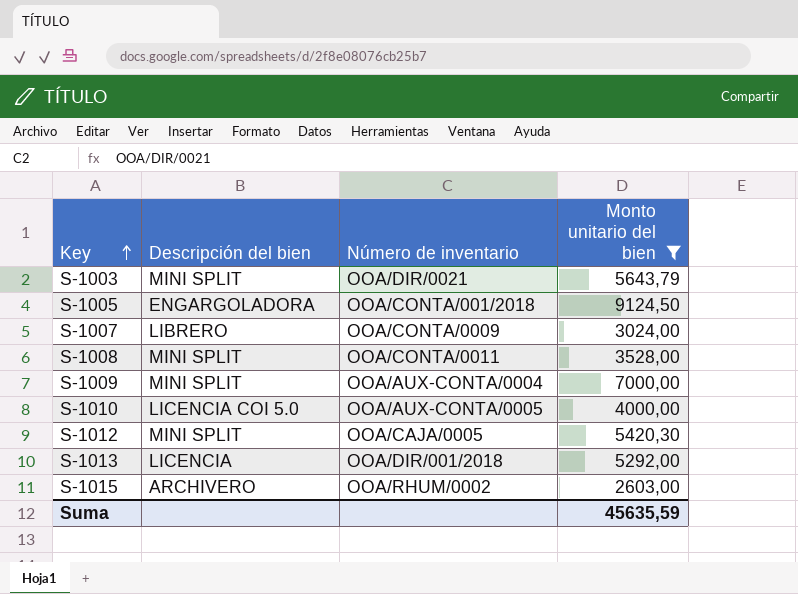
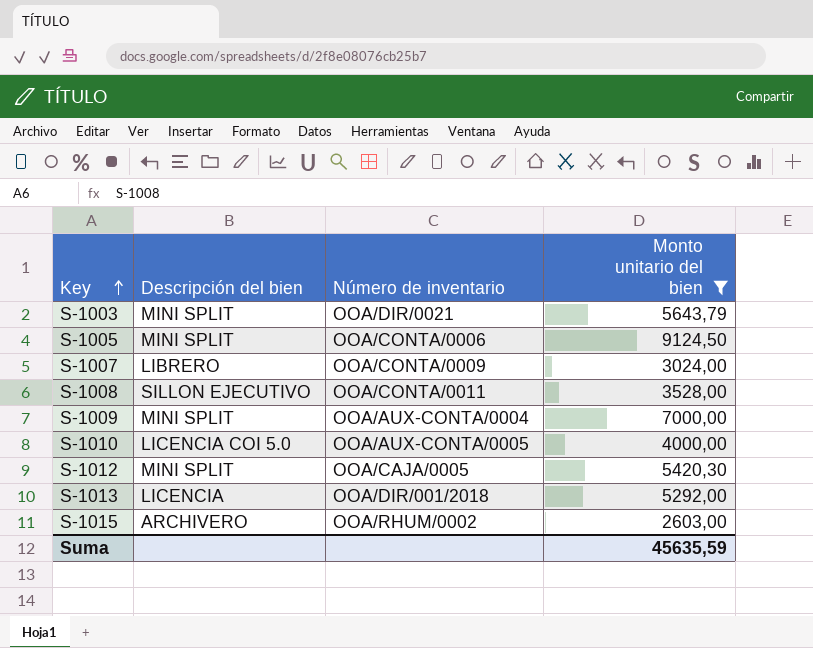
S-1005 | Descripción del bien: ENGARGOLADORA -> MINI SPLIT
S-1005 | Número de inventario: OOA/CONTA/001/2018 -> OOA/CONTA/0006
S-1008 | Descripción del bien: MINI SPLIT -> SILLON EJECUTIVO

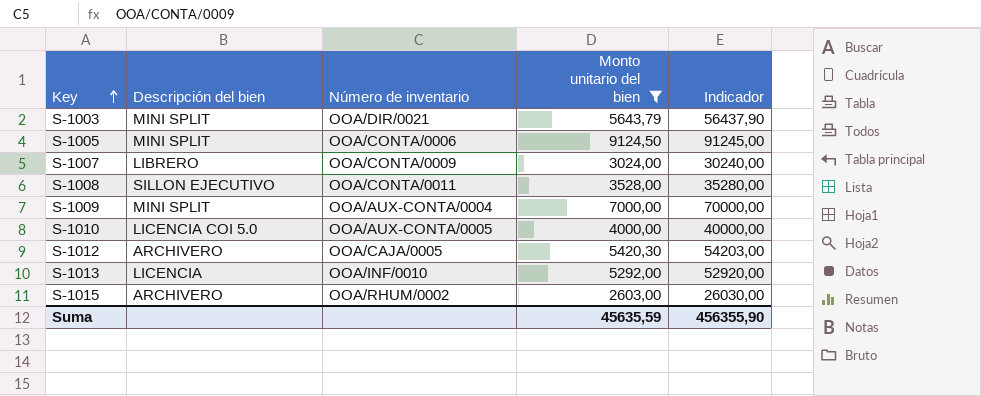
column Indicador | formula: none -> [Monto unitario del bien] * 10
S-1012 | Descripción del bien: MINI SPLIT -> ARCHIVERO
S-1013 | Número de inventario: OOA/DIR/001/2018 -> OOA/INF/0010

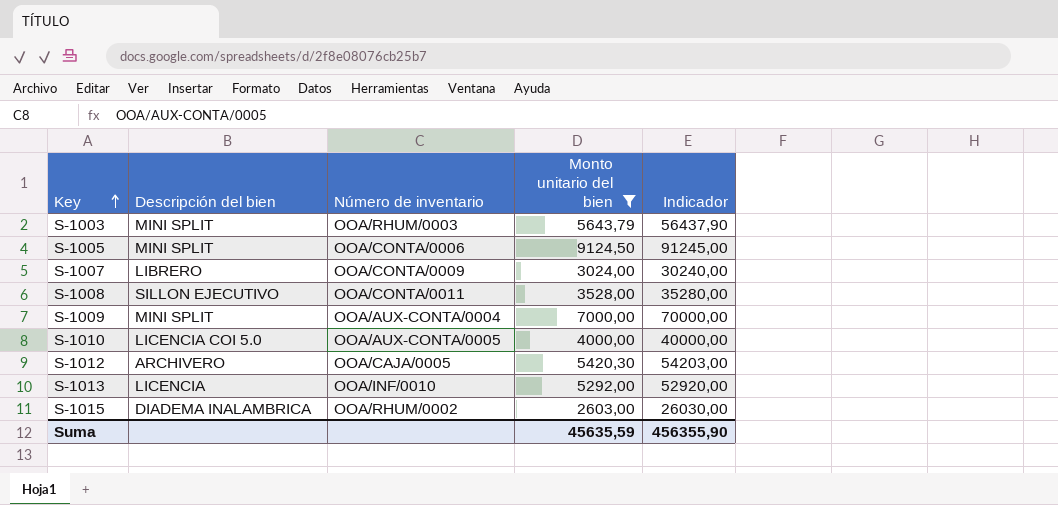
S-1003 | Número de inventario: OOA/DIR/0021 -> OOA/RHUM/0003
S-1015 | Descripción del bien: ARCHIVERO -> DIADEMA INALAMBRICA

